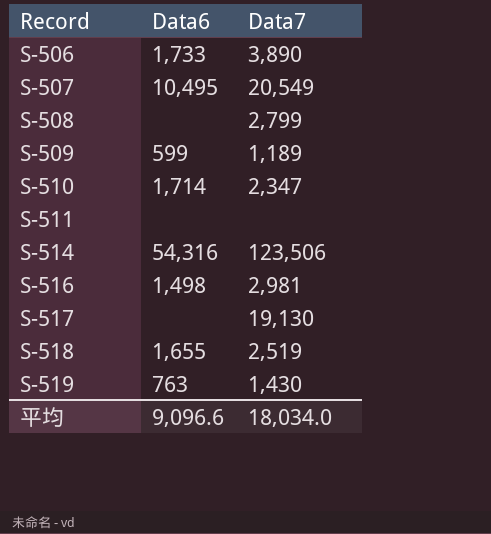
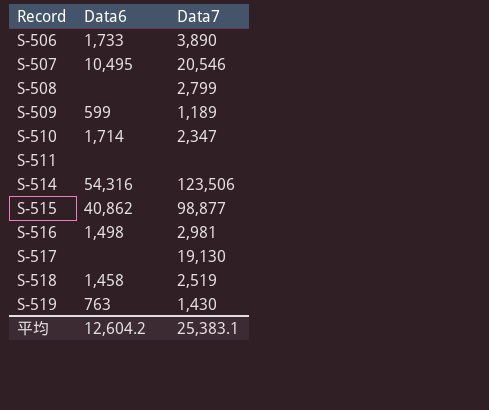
S-507 | Data7: 20,549 -> 20,546
row S-515: none -> 40,862 | 98,877
S-518 | Data6: 1,655 -> 1,458
平均 | Data6: 9,096.6 -> 12,604.2
平均 | Data7: 18,034.0 -> 25,383.1

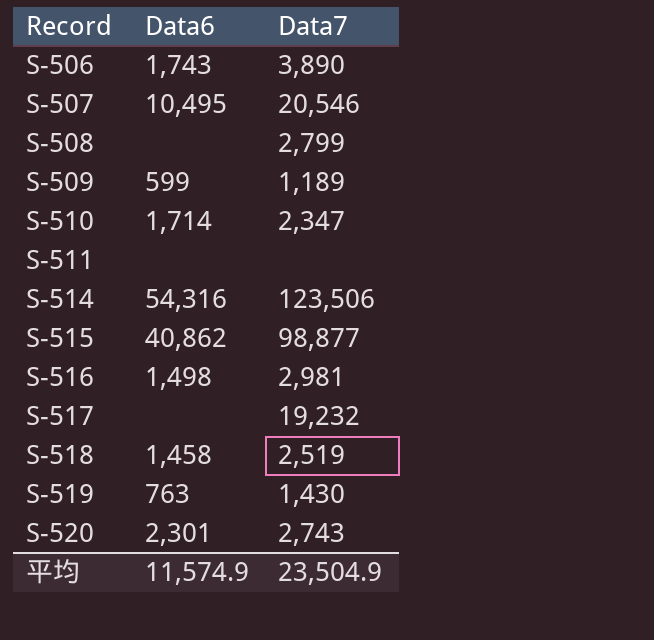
S-506 | Data6: 1,733 -> 1,743
S-517 | Data7: 19,130 -> 19,232
row S-520: none -> 2,301 | 2,743
平均 | Data6: 12,604.2 -> 11,574.9
平均 | Data7: 25,383.1 -> 23,504.9

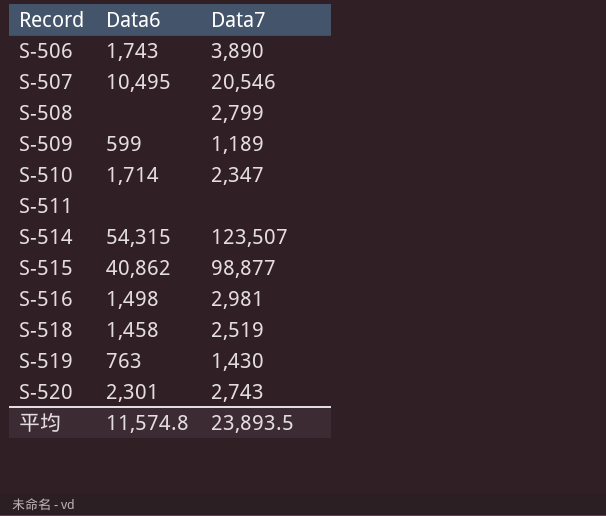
row S-517: none | 19,232 -> none
S-514 | Data6: 54,316 -> 54,315
S-514 | Data7: 123,506 -> 123,507
平均 | Data6: 11,574.9 -> 11,574.8
平均 | Data7: 23,504.9 -> 23,893.5

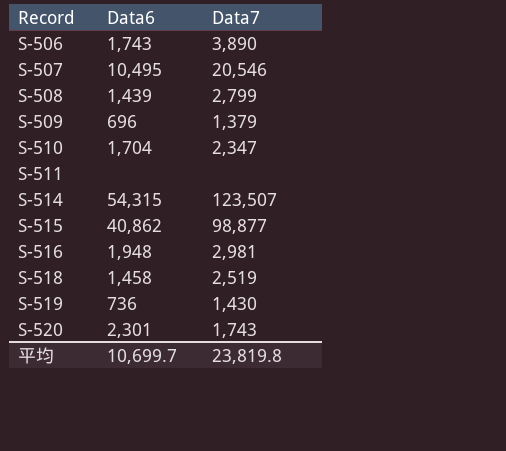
S-508 | Data6: none -> 1,439
S-509 | Data6: 599 -> 696
S-509 | Data7: 1,189 -> 1,379
S-510 | Data6: 1,714 -> 1,704
S-516 | Data6: 1,498 -> 1,948
S-519 | Data6: 763 -> 736
S-520 | Data7: 2,743 -> 1,743
平均 | Data6: 11,574.8 -> 10,699.7
平均 | Data7: 23,893.5 -> 23,819.8

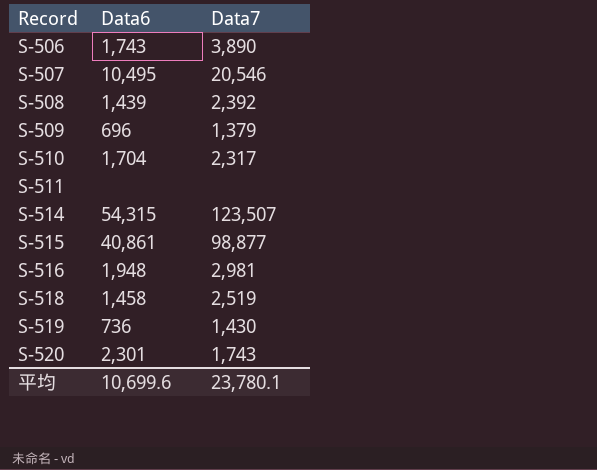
S-508 | Data7: 2,799 -> 2,392
S-510 | Data7: 2,347 -> 2,317
S-515 | Data6: 40,862 -> 40,861
平均 | Data6: 10,699.7 -> 10,699.6
平均 | Data7: 23,819.8 -> 23,780.1

